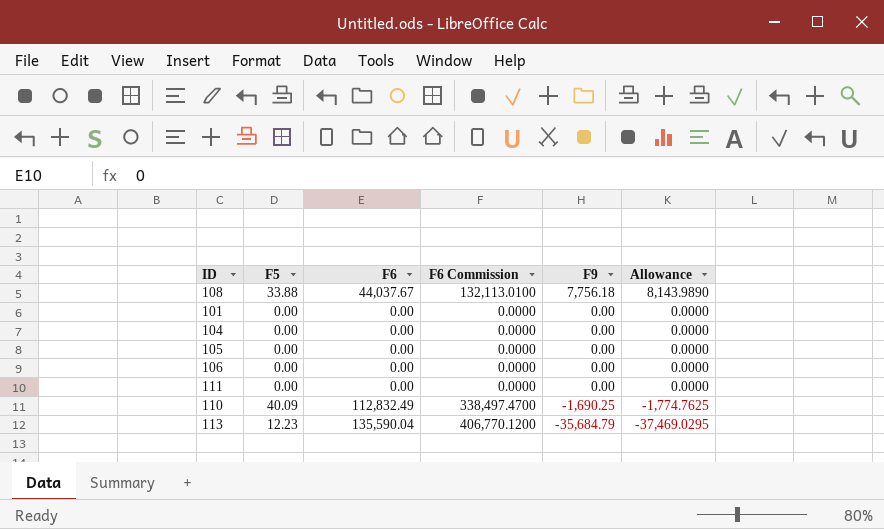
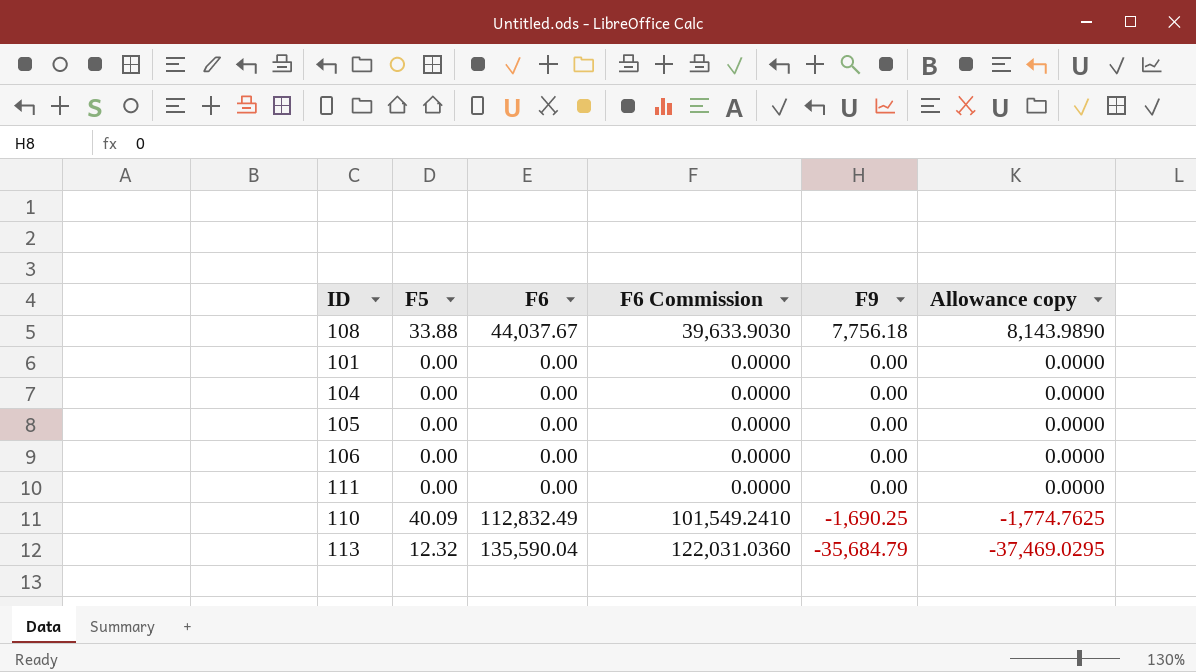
column F6 Commission | formula: [F6] * 3 -> [F6] * 0.9
column name: Allowance -> Allowance copy
113 | F5: 12.23 -> 12.32

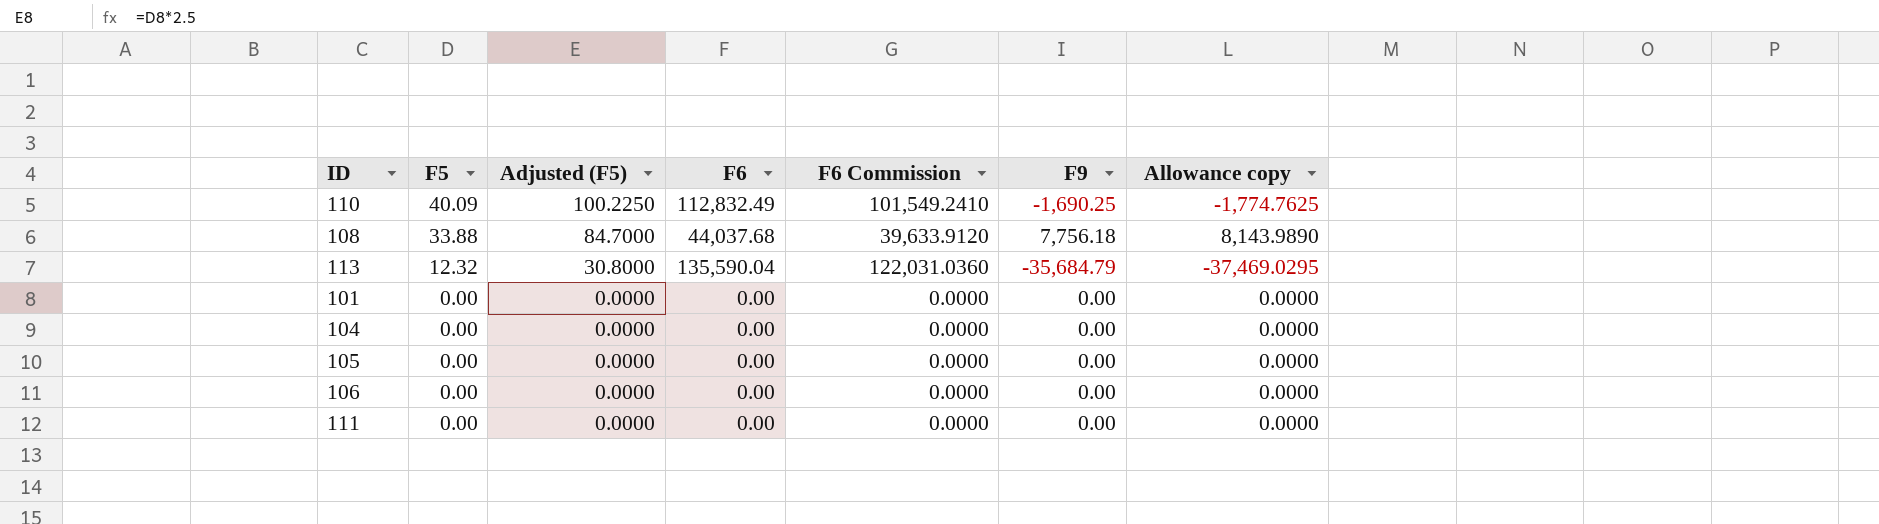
row order: F9 descending -> F5 descending
column Adjusted (F5) | formula: none -> [F5] * 2.5
108 | F6: 44,037.67 -> 44,037.68
108 | F6 Commission: 39,633.9030 -> 39,633.9120

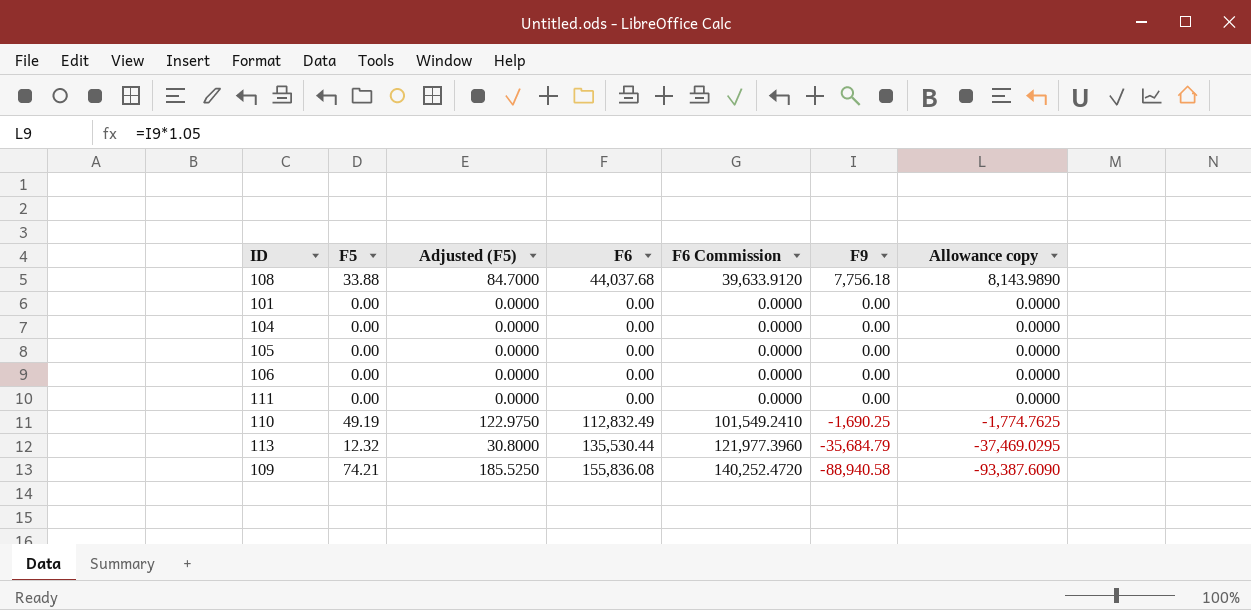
row order: F5 descending -> F9 descending
110 | F5: 40.09 -> 49.19
110 | Adjusted (F5): 100.2250 -> 122.9750
113 | F6: 135,590.04 -> 135,530.44
113 | F6 Commission: 122,031.0360 -> 121,977.3960
row 109: none -> 74.21 | 185.5250 | 155,836.08 | 140,252.4720 | -88,940.58 | -93,387.6090

